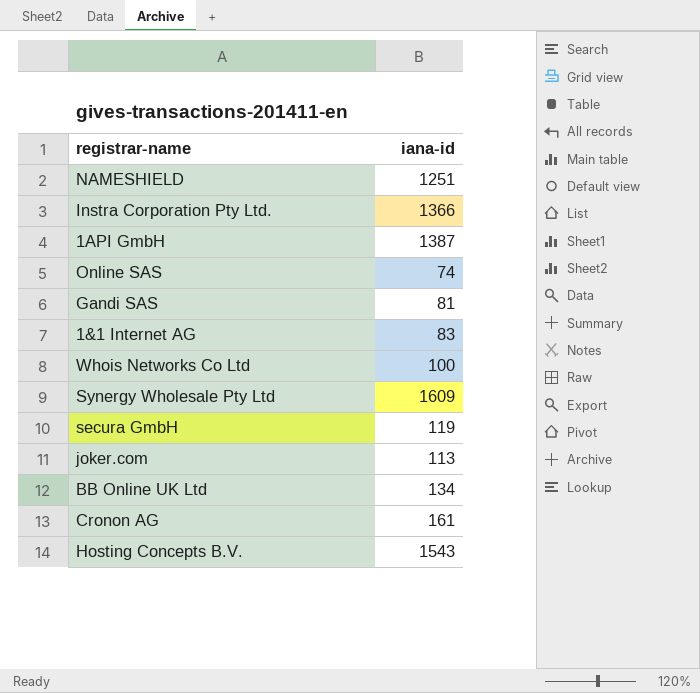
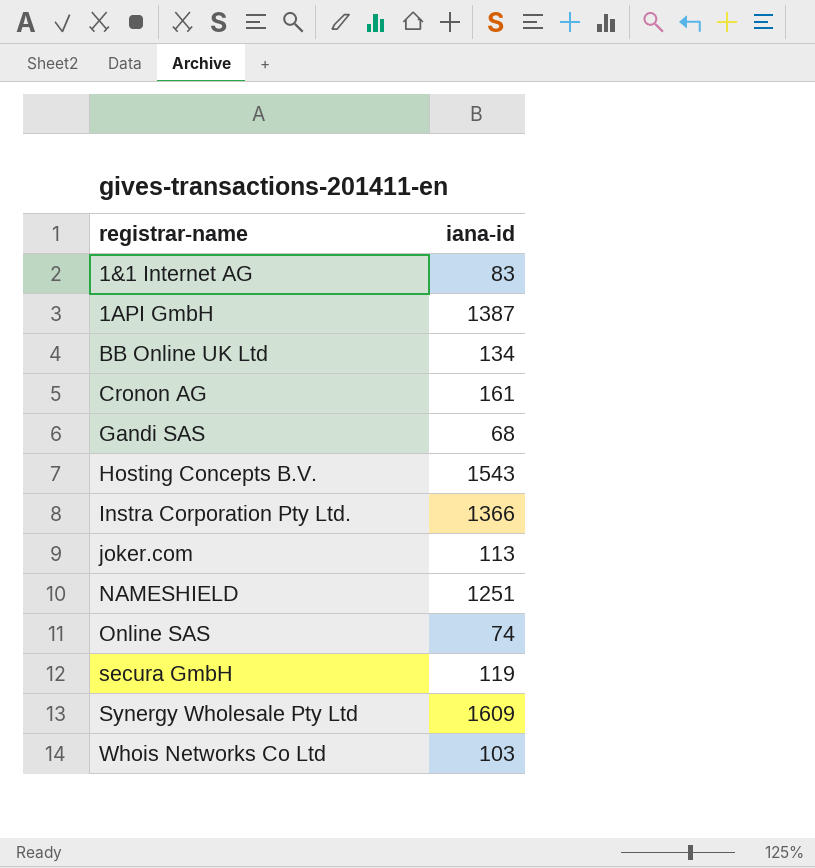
row order: none -> registrar-name ascending
Gandi SAS | iana-id: 81 -> 68
Whois Networks Co Ltd | iana-id: 100 -> 103

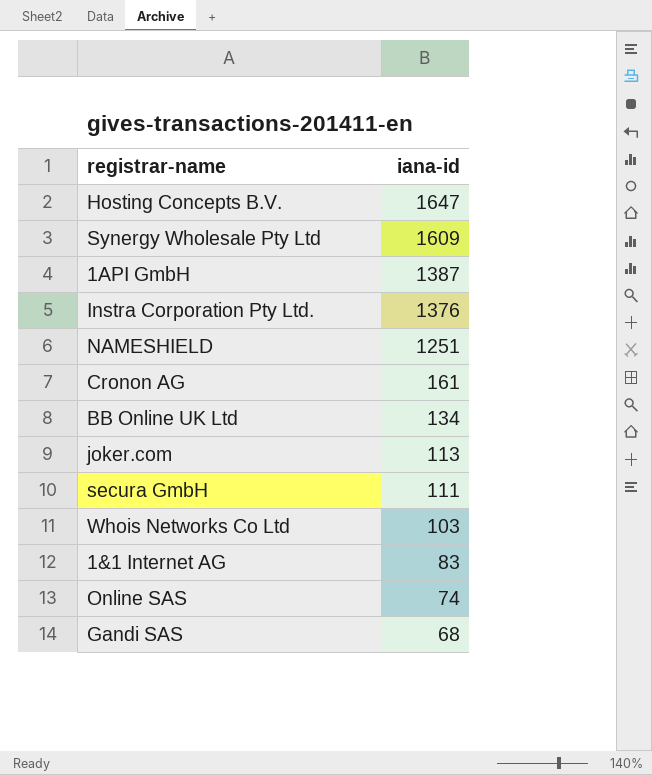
row order: registrar-name ascending -> iana-id descending
Hosting Concepts B.V. | iana-id: 1543 -> 1647
Instra Corporation Pty Ltd. | iana-id: 1366 -> 1376
secura GmbH | iana-id: 119 -> 111

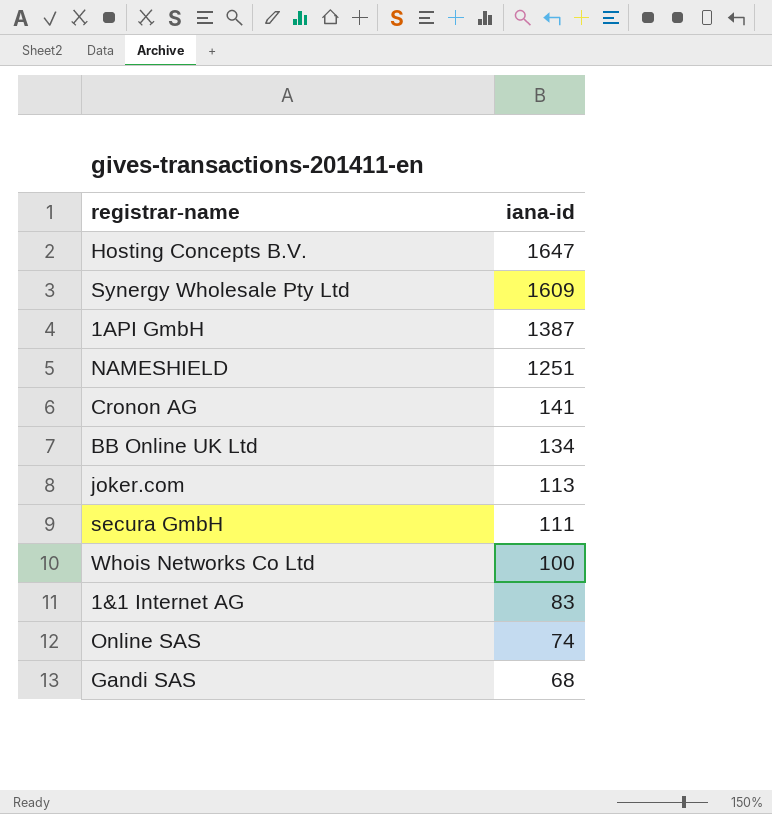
row Instra Corporation Pty Ltd.: 1376 -> none
Cronon AG | iana-id: 161 -> 141
Whois Networks Co Ltd | iana-id: 103 -> 100

